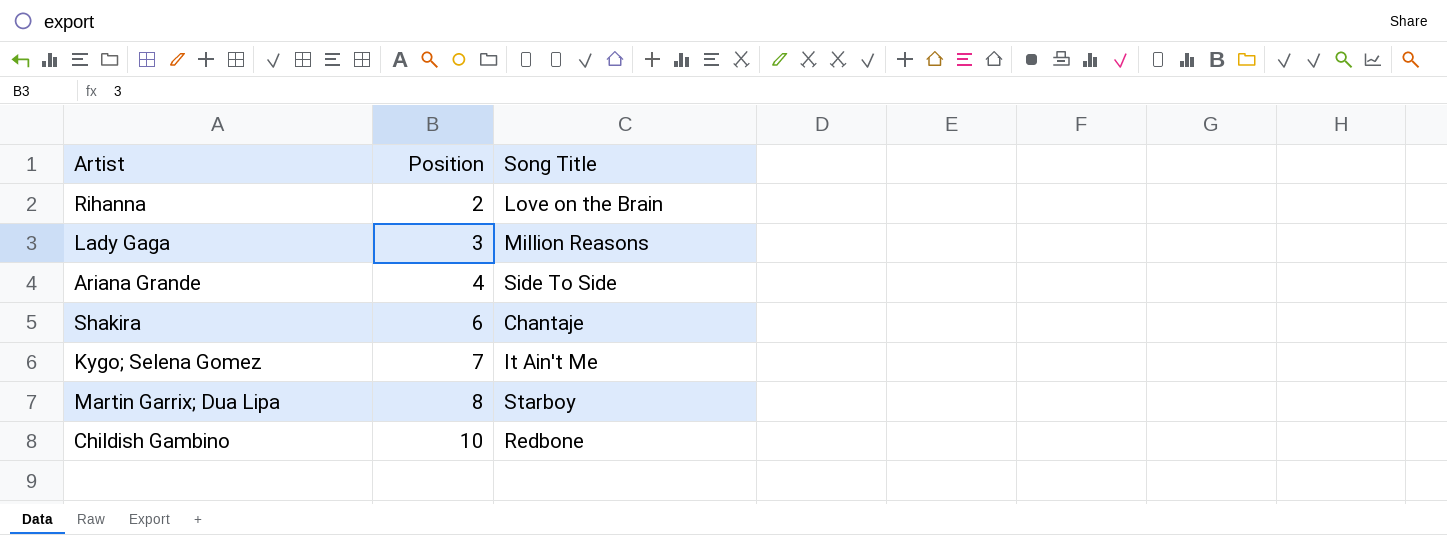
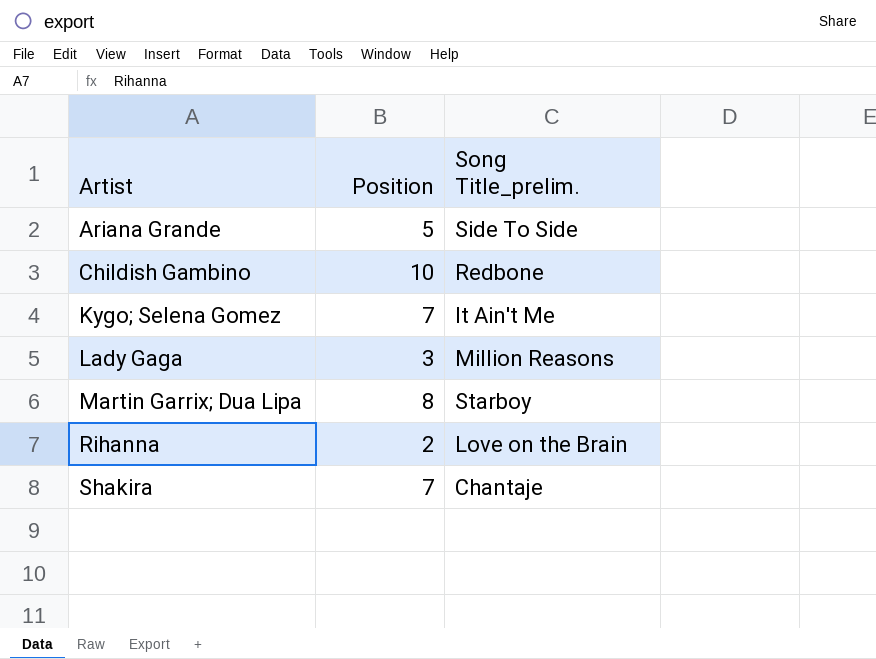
row order: Position ascending -> Artist ascending
column name: Song Title -> Song Title_prelim.
Ariana Grande | Position: 4 -> 5
Shakira | Position: 6 -> 7

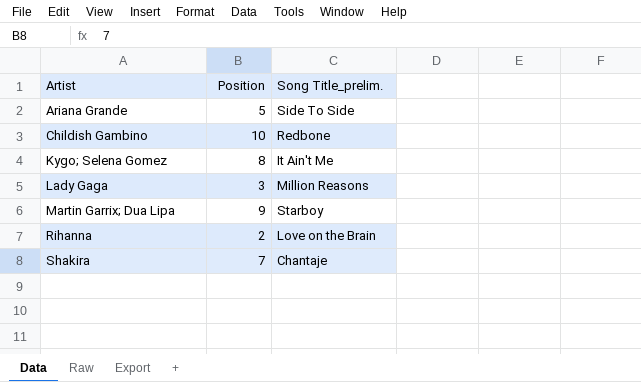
Kygo; Selena Gomez | Position: 7 -> 8
Martin Garrix; Dua Lipa | Position: 8 -> 9

